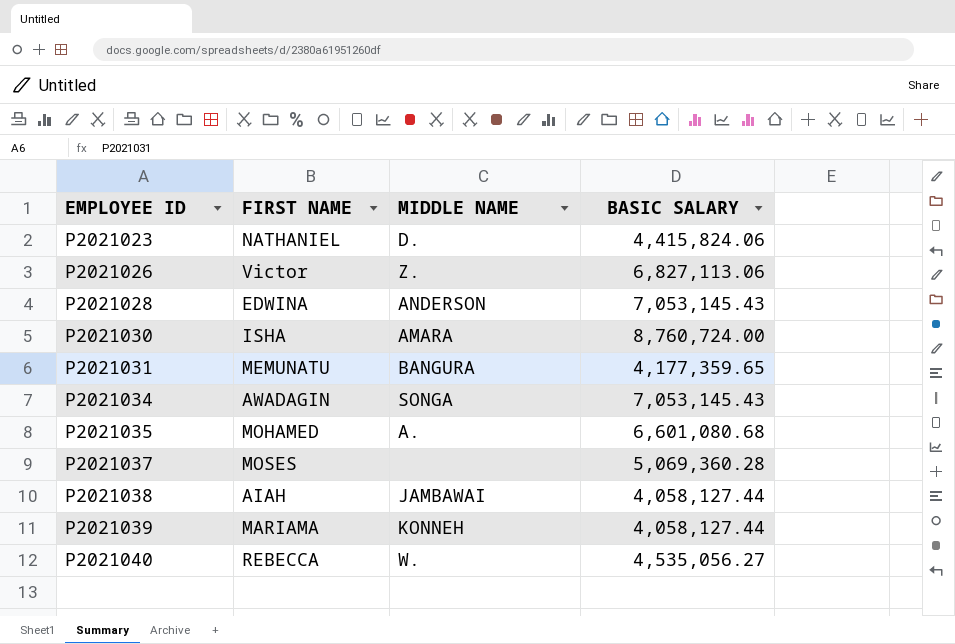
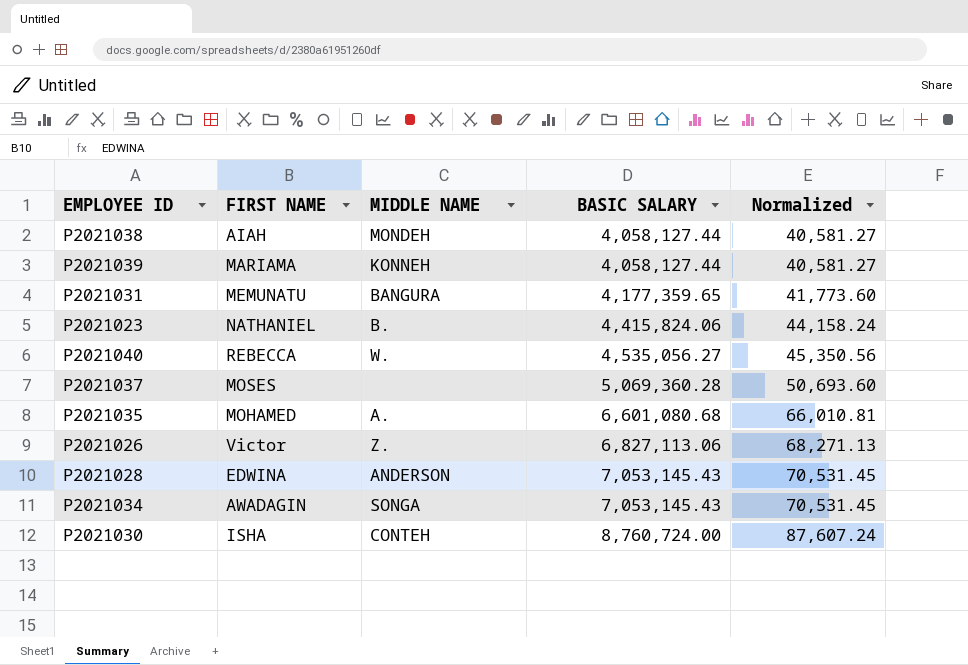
row order: EMPLOYEE ID ascending -> BASIC SALARY ascending
column Normalized | formula: none -> [BASIC SALARY] * 0.01
P2021038 | MIDDLE NAME: JAMBAWAI -> MONDEH
P2021023 | MIDDLE NAME: D. -> B.
P2021030 | MIDDLE NAME: AMARA -> CONTEH

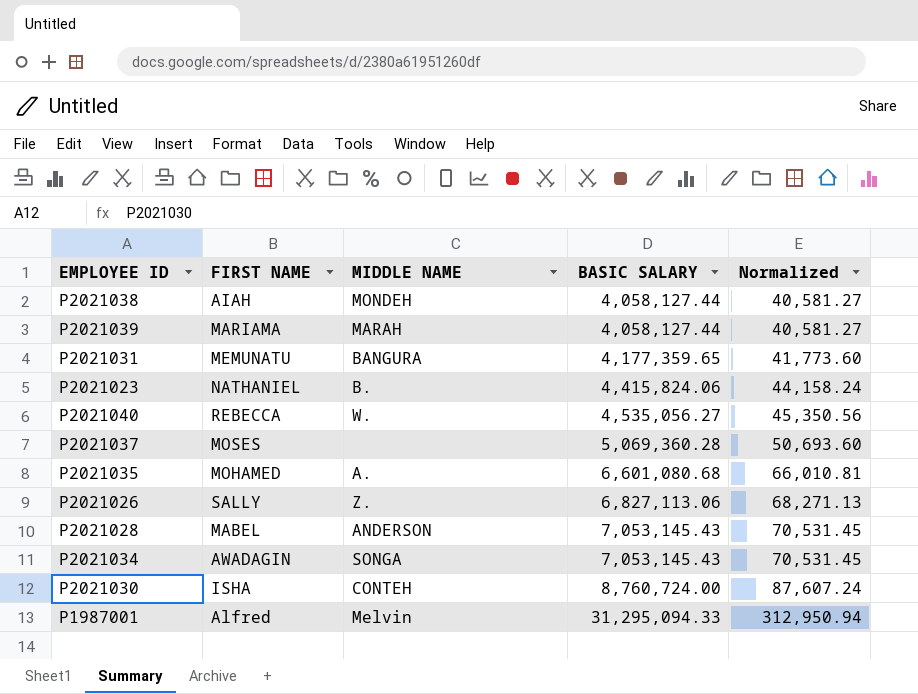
P2021039 | MIDDLE NAME: KONNEH -> MARAH
P2021026 | FIRST NAME: Victor -> SALLY
P2021028 | FIRST NAME: EDWINA -> MABEL
row P1987001: none -> Alfred | Melvin | 31,295,094.33 | 312,950.94

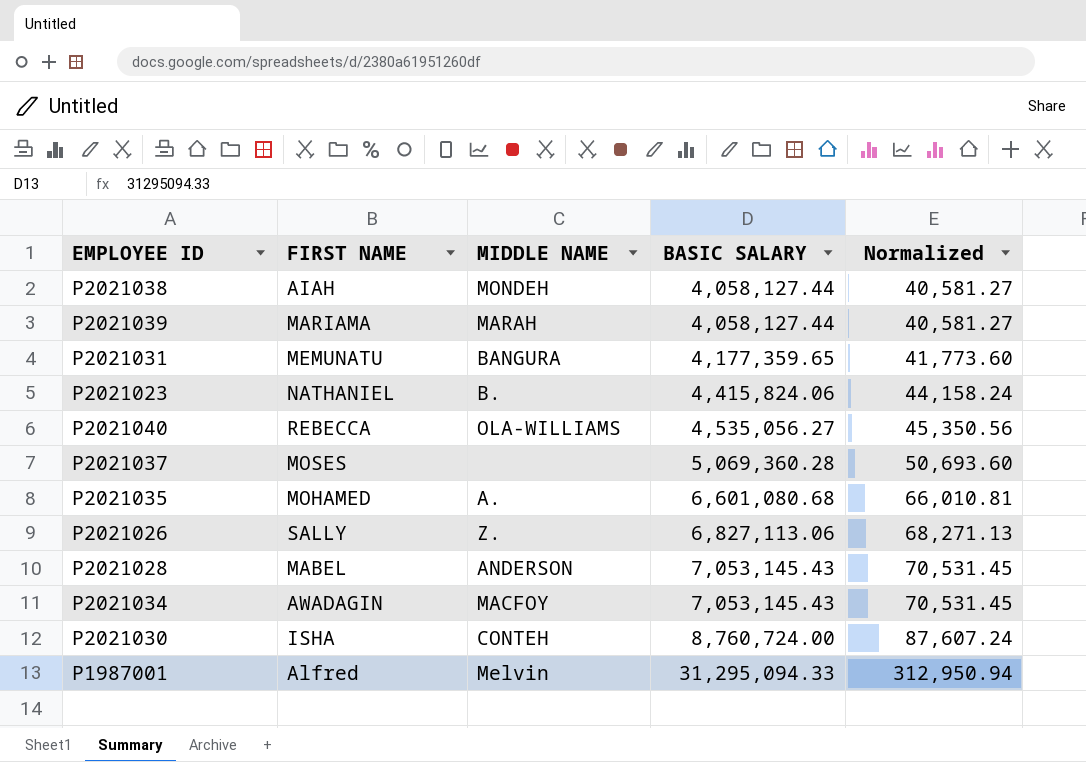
P2021040 | MIDDLE NAME: W. -> OLA-WILLIAMS
P2021034 | MIDDLE NAME: SONGA -> MACFOY

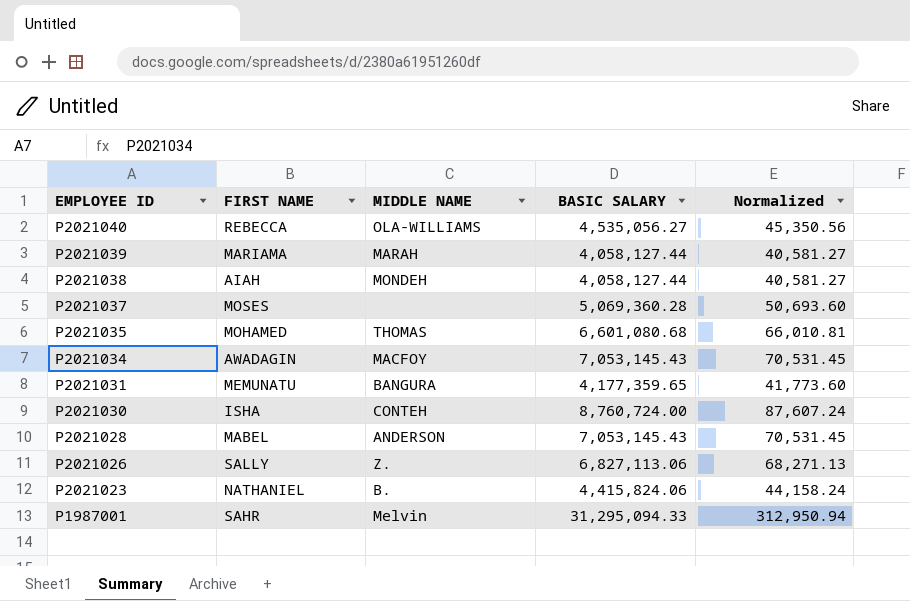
row order: BASIC SALARY ascending -> EMPLOYEE ID descending
P2021035 | MIDDLE NAME: A. -> THOMAS
P1987001 | FIRST NAME: Alfred -> SAHR

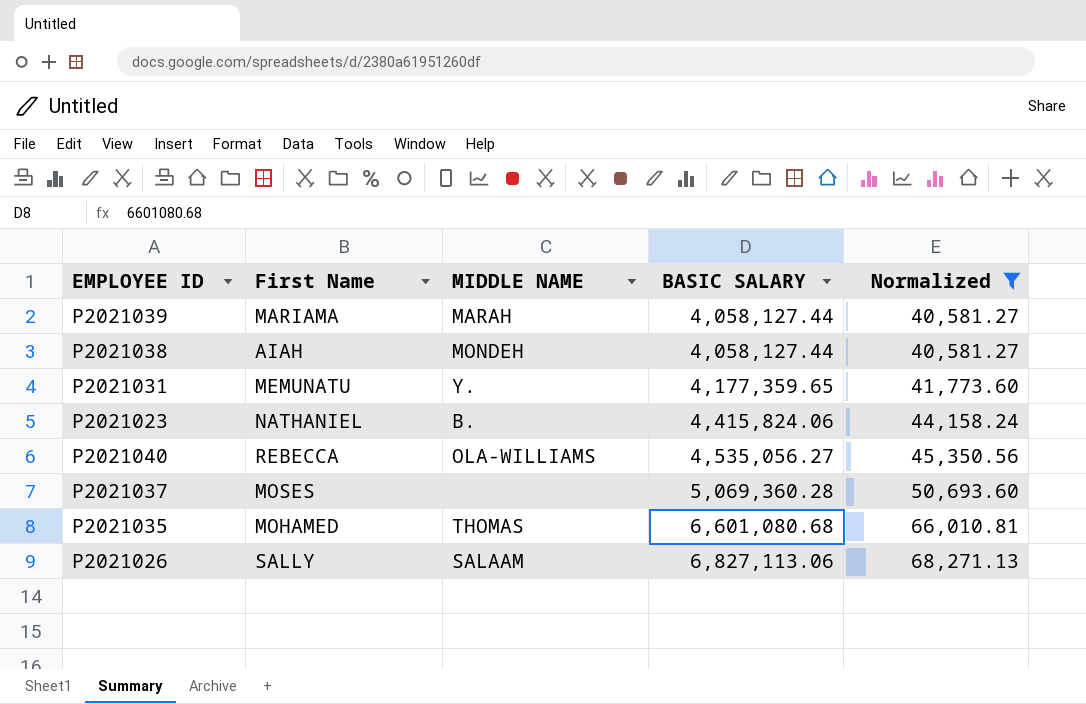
filter: none -> Normalized <= 68,271.13
row order: EMPLOYEE ID descending -> BASIC SALARY ascending
column name: FIRST NAME -> First Name
P2021031 | MIDDLE NAME: BANGURA -> Y.
P2021026 | MIDDLE NAME: Z. -> SALAAM

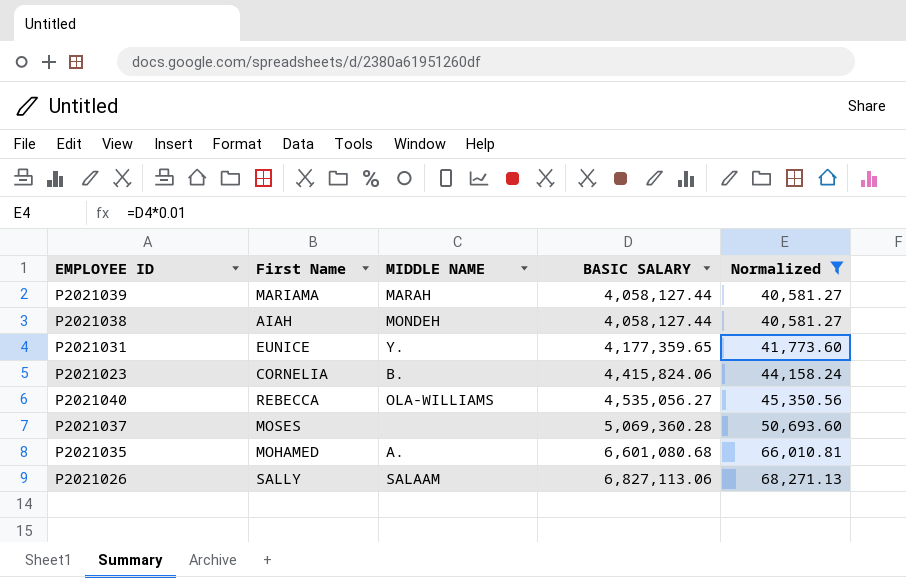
P2021031 | First Name: MEMUNATU -> EUNICE
P2021023 | First Name: NATHANIEL -> CORNELIA
P2021035 | MIDDLE NAME: THOMAS -> A.

